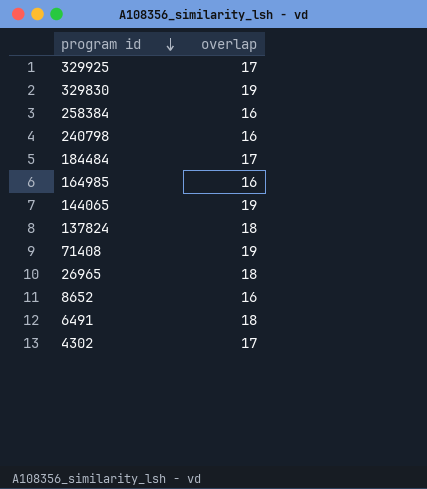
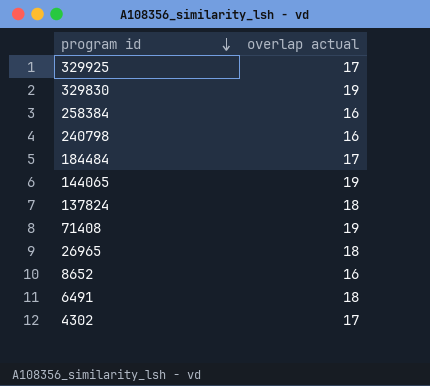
column name: overlap -> overlap actual
row 164985: 16 -> none

